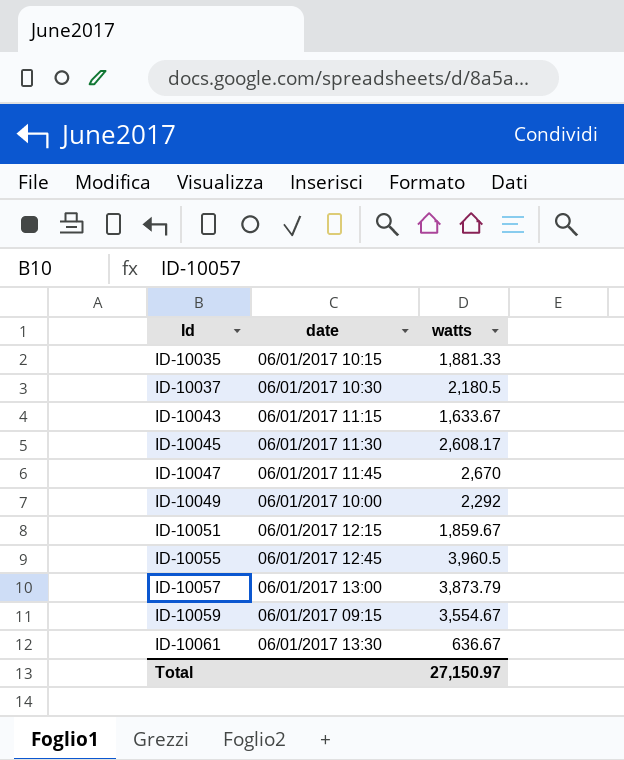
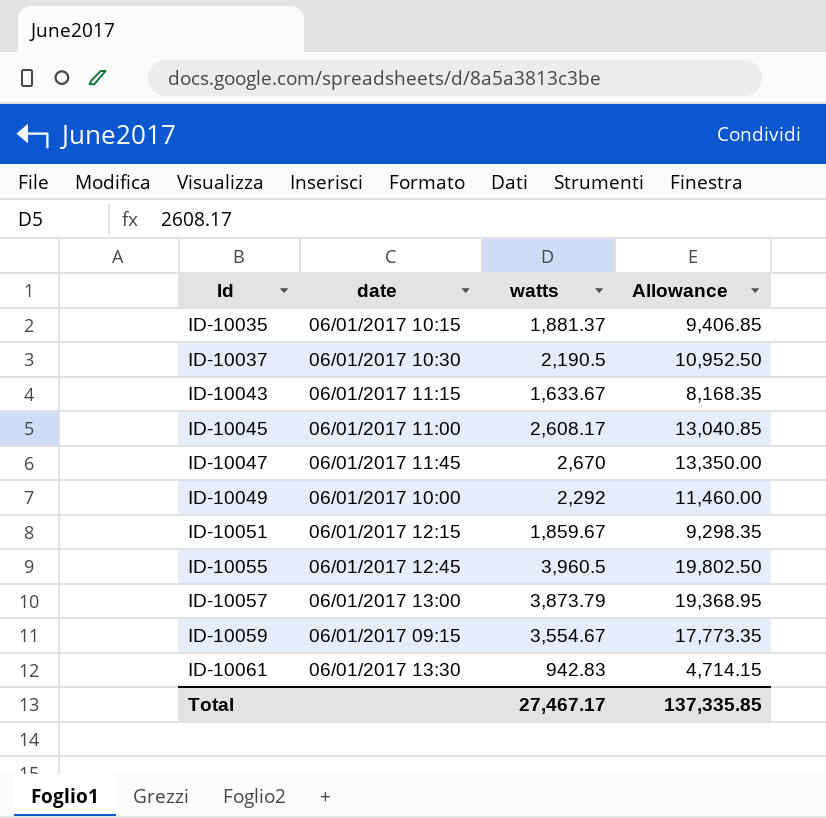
column Allowance | formula: none -> [watts] * 5
ID-10035 | watts: 1,881.33 -> 1,881.37
ID-10037 | watts: 2,180.5 -> 2,190.5
ID-10045 | date: 06/01/2017 11:30 -> 06/01/2017 11:00
ID-10061 | watts: 636.67 -> 942.83
Total | watts: 27,150.97 -> 27,467.17

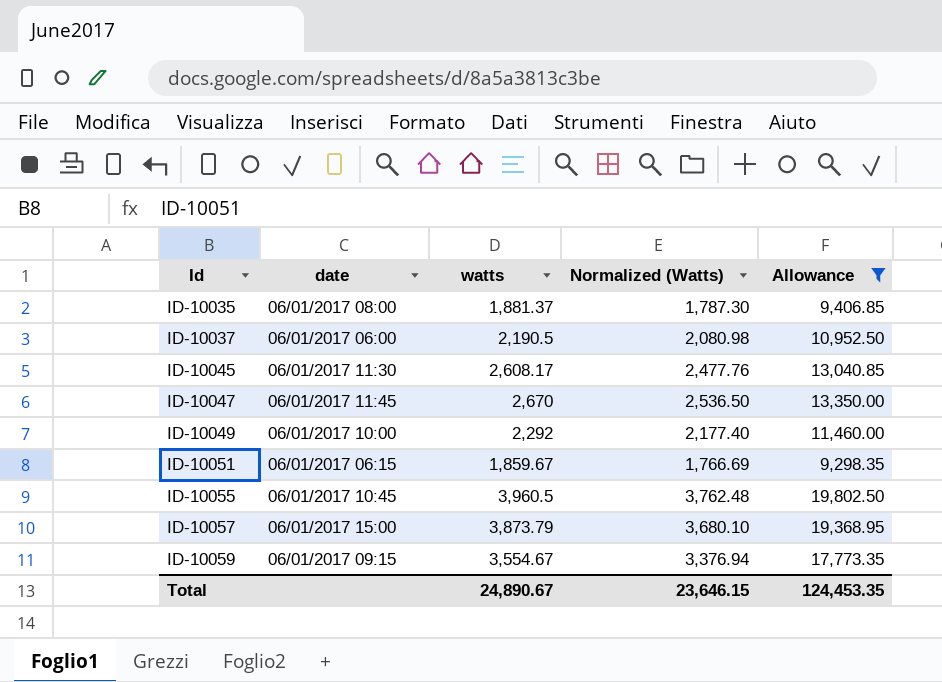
filter: none -> Allowance >= 9,298.35
column Normalized (Watts) | formula: none -> [watts] * 0.95
ID-10035 | date: 06/01/2017 10:15 -> 06/01/2017 08:00
ID-10037 | date: 06/01/2017 10:30 -> 06/01/2017 06:00
ID-10045 | date: 06/01/2017 11:00 -> 06/01/2017 11:30
ID-10051 | date: 06/01/2017 12:15 -> 06/01/2017 06:15
ID-10055 | date: 06/01/2017 12:45 -> 06/01/2017 10:45
ID-10057 | date: 06/01/2017 13:00 -> 06/01/2017 15:00
Total | watts: 27,467.17 -> 24,890.67
Total | Allowance: 137,335.85 -> 124,453.35

